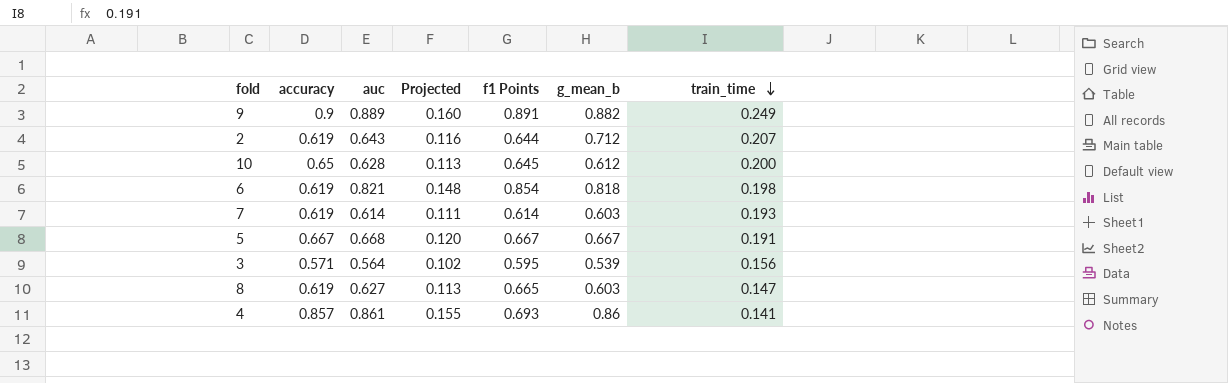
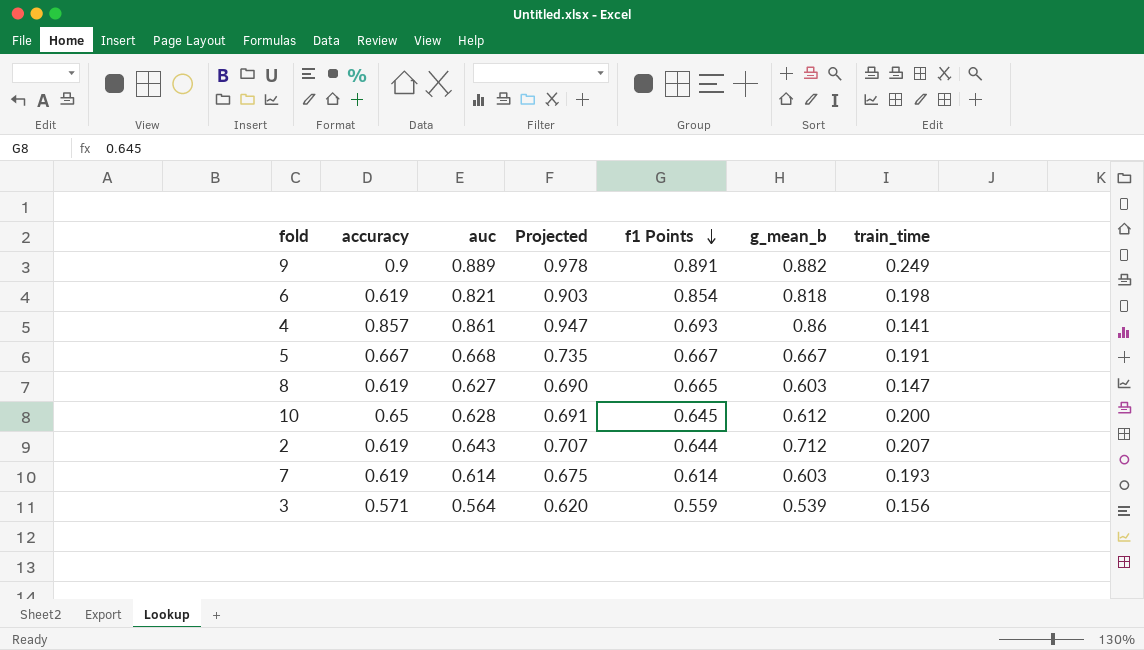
row order: train_time descending -> f1 Points descending
column Projected | formula: [auc] * 0.18 -> [auc] * 1.1
3 | f1 Points: 0.595 -> 0.559

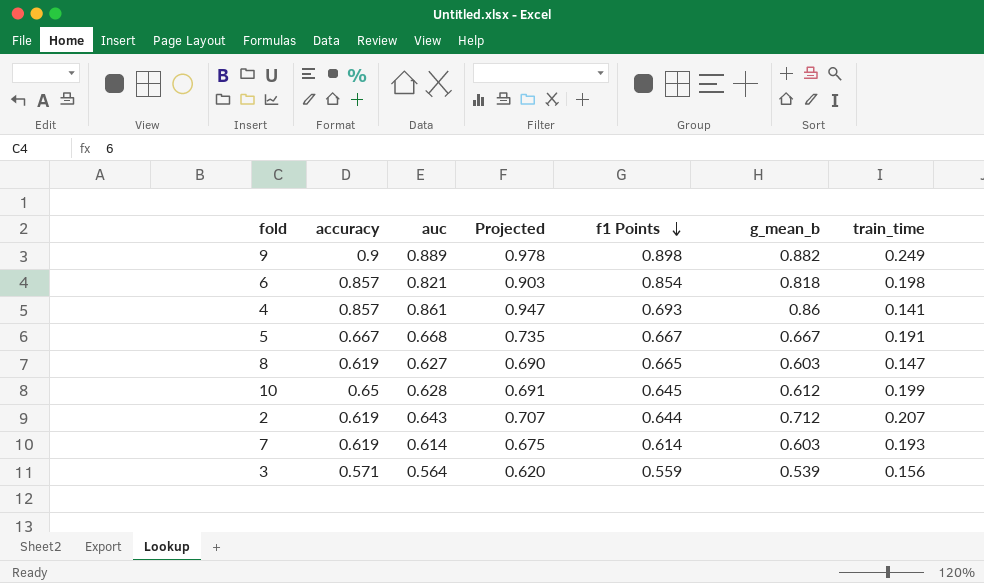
9 | f1 Points: 0.891 -> 0.898
6 | accuracy: 0.619 -> 0.857
10 | train_time: 0.200 -> 0.199

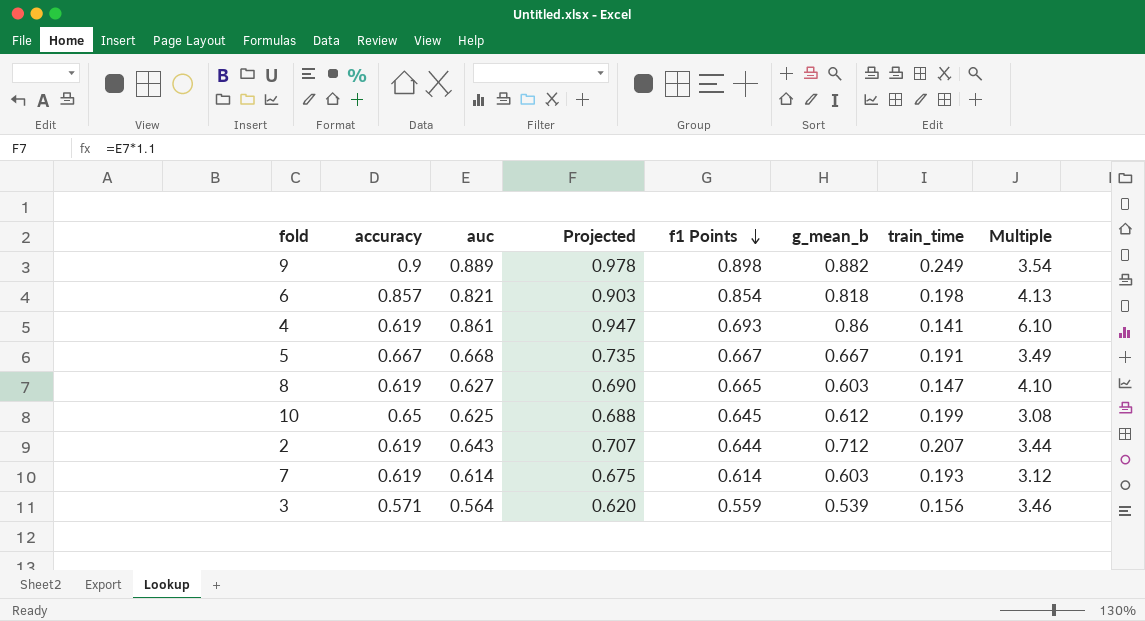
column Multiple | formula: none -> [g_mean_b] / [train_time]
4 | accuracy: 0.857 -> 0.619
10 | auc: 0.628 -> 0.625
10 | Projected: 0.691 -> 0.688

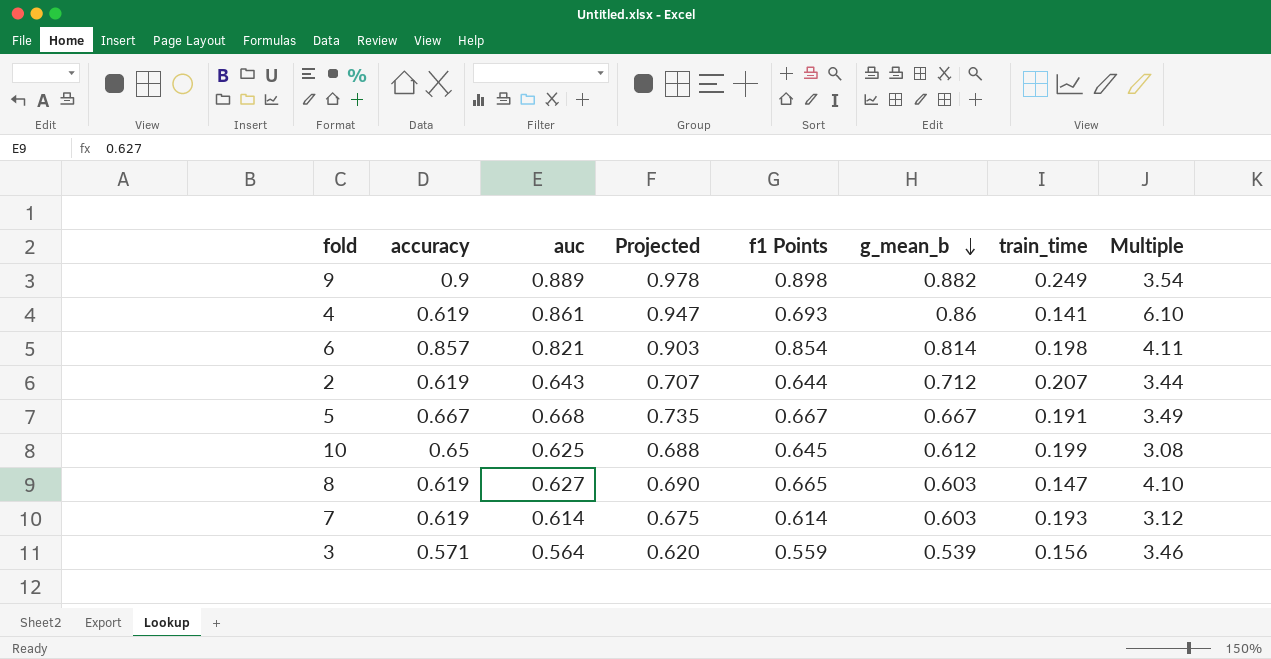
row order: f1 Points descending -> g_mean_b descending
6 | g_mean_b: 0.818 -> 0.814
6 | Multiple: 4.13 -> 4.11

